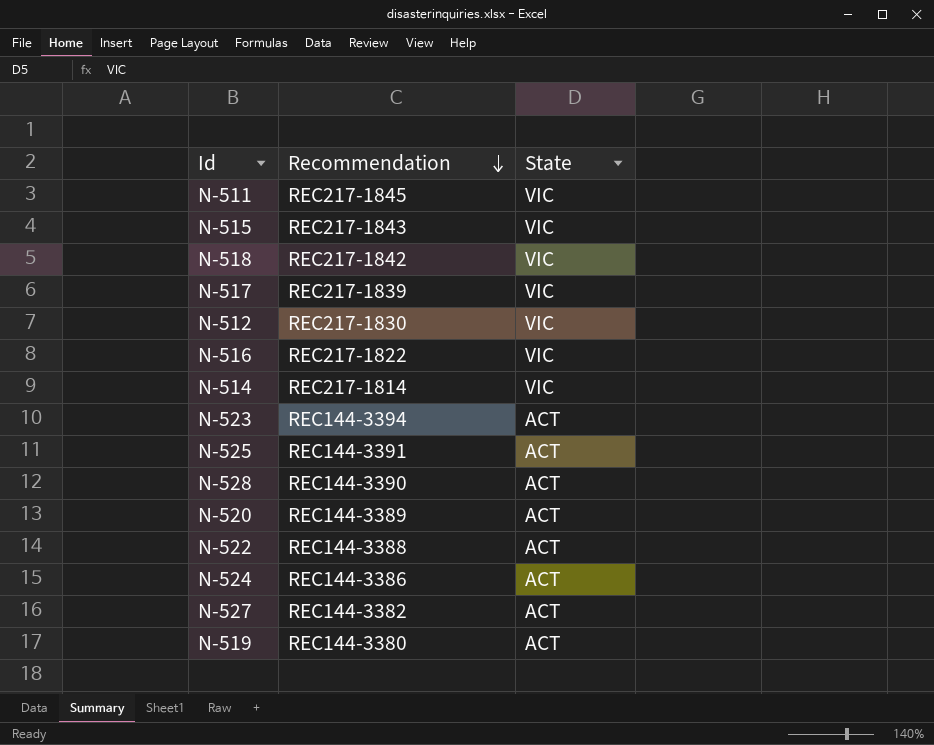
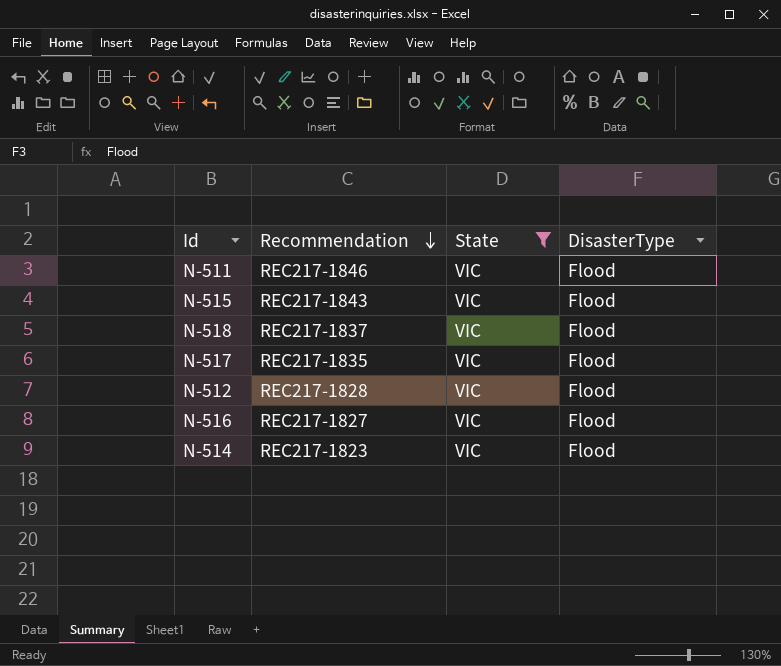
filter: none -> State = VIC
column DisasterType | position: none -> 4
N-511 | Recommendation: REC217-1845 -> REC217-1846
N-518 | Recommendation: REC217-1842 -> REC217-1837
N-517 | Recommendation: REC217-1839 -> REC217-1835
N-512 | Recommendation: REC217-1830 -> REC217-1828
N-516 | Recommendation: REC217-1822 -> REC217-1827
N-514 | Recommendation: REC217-1814 -> REC217-1823

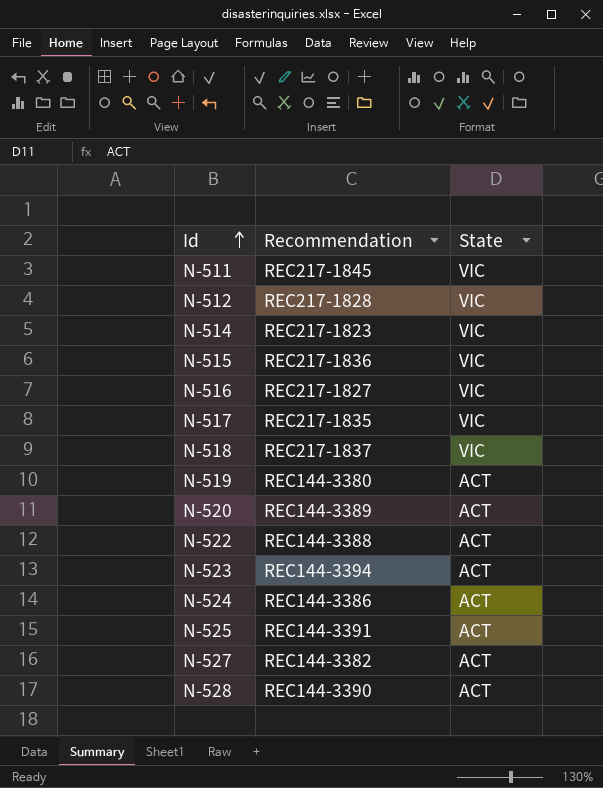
filter: State = VIC -> none
row order: Recommendation descending -> Id ascending
column DisasterType | position: 4 -> none
N-511 | Recommendation: REC217-1846 -> REC217-1845
N-515 | Recommendation: REC217-1843 -> REC217-1836

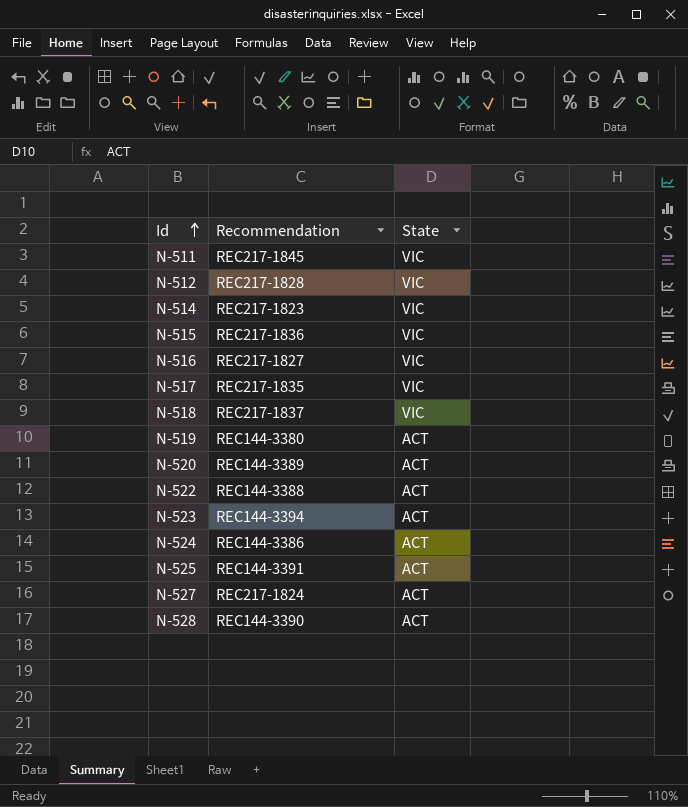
N-527 | Recommendation: REC144-3382 -> REC217-1824

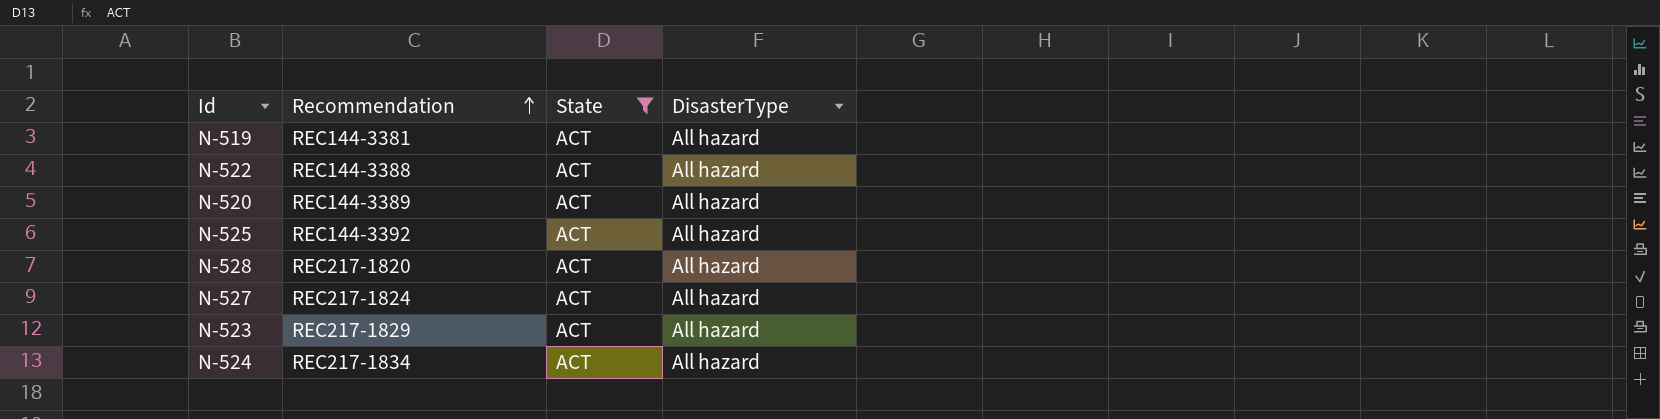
filter: none -> State = ACT
row order: Id ascending -> Recommendation ascending
column DisasterType | position: none -> 4
N-519 | Recommendation: REC144-3380 -> REC144-3381
N-525 | Recommendation: REC144-3391 -> REC144-3392
N-528 | Recommendation: REC144-3390 -> REC217-1820
N-523 | Recommendation: REC144-3394 -> REC217-1829
N-524 | Recommendation: REC144-3386 -> REC217-1834

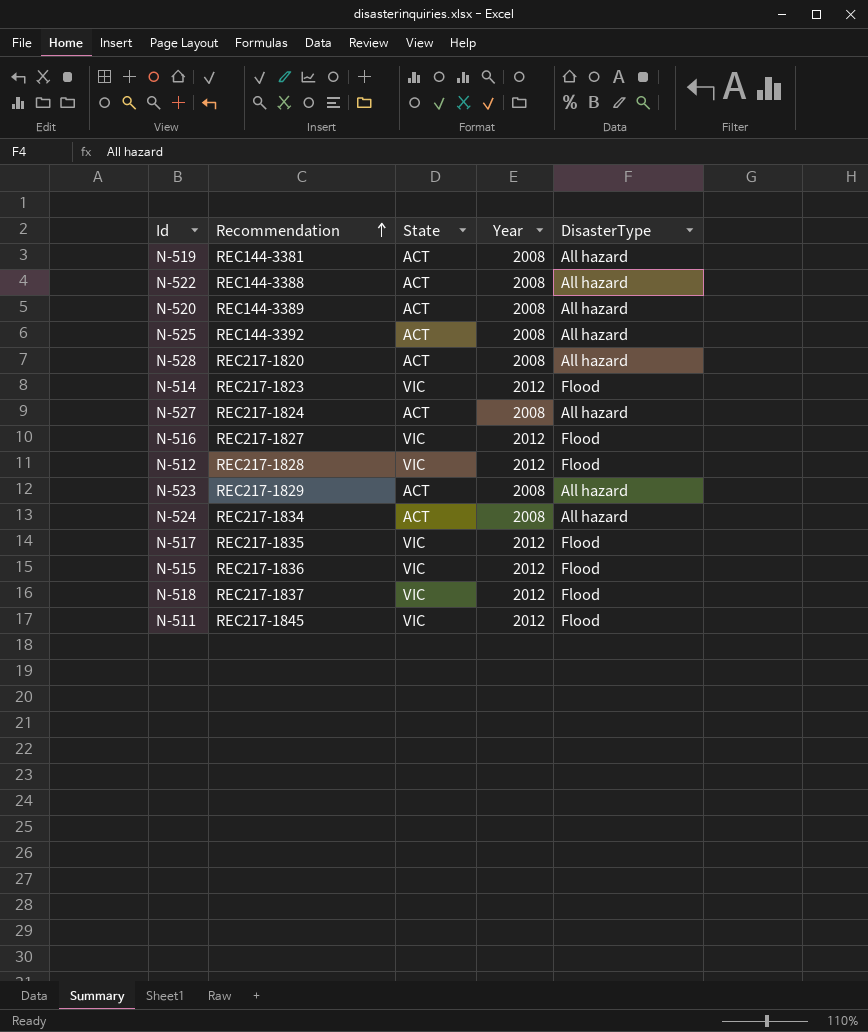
filter: State = ACT -> none
column Year | position: none -> 4

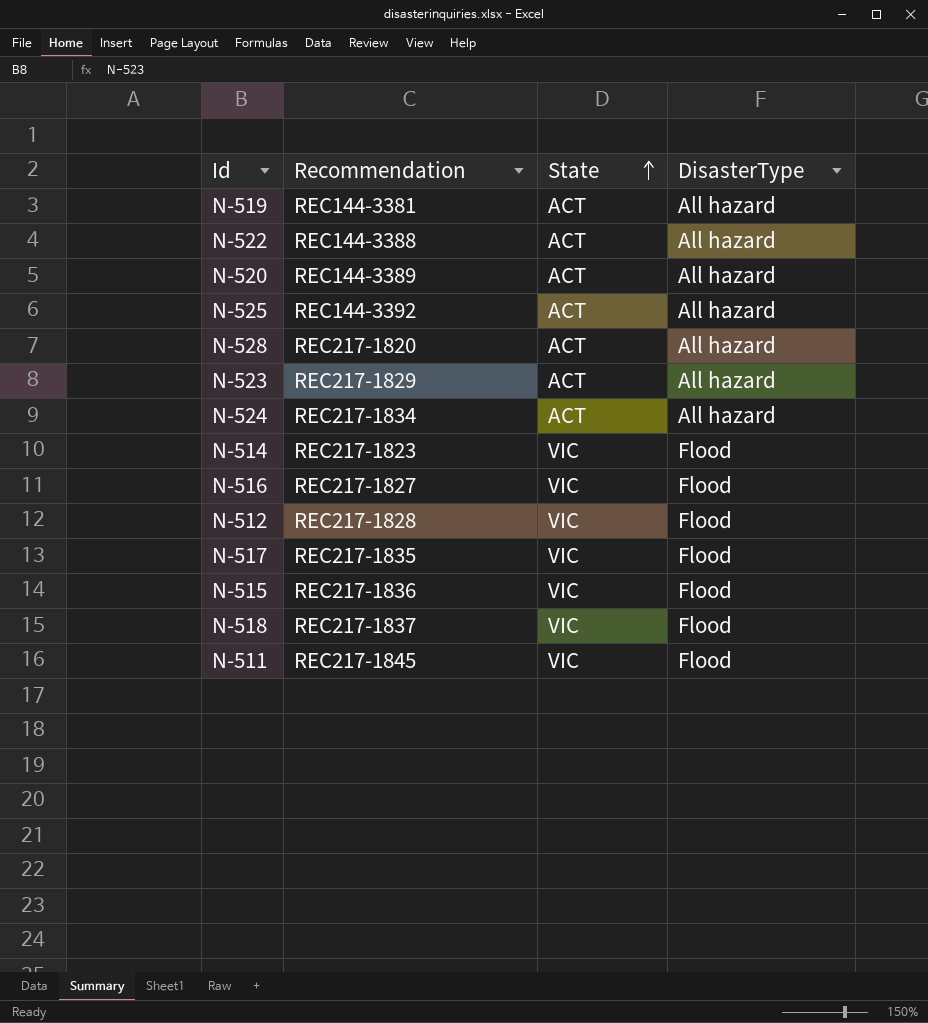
row order: Recommendation ascending -> State ascending
column Year | position: 4 -> none
row N-527: REC217-1824 | ACT | 2008 | All hazard -> none

